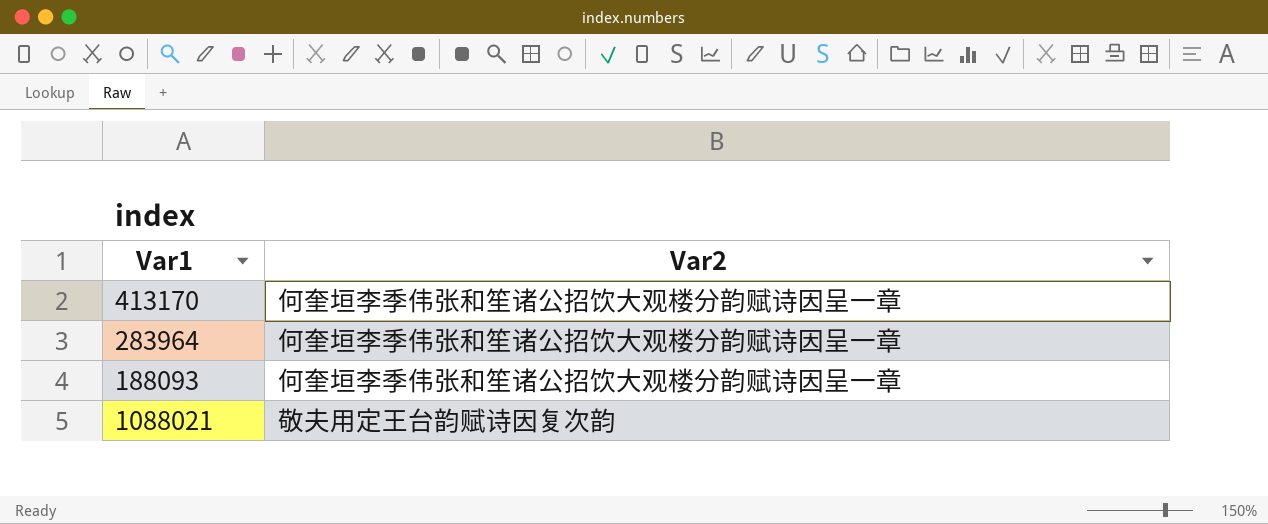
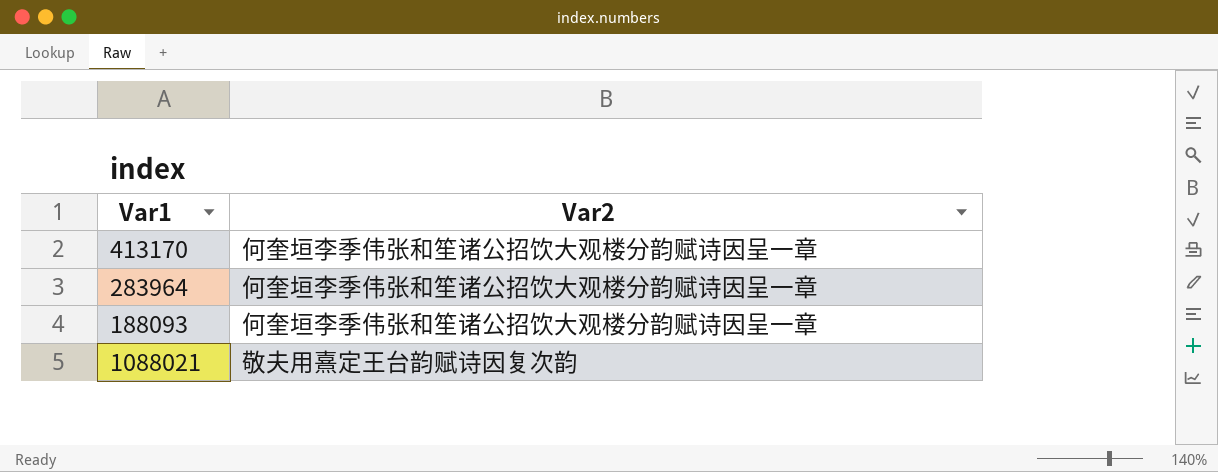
1088021 | Var2: 敬夫用定王台韵赋诗因复次韵 -> 敬夫用熹定王台韵赋诗因复次韵

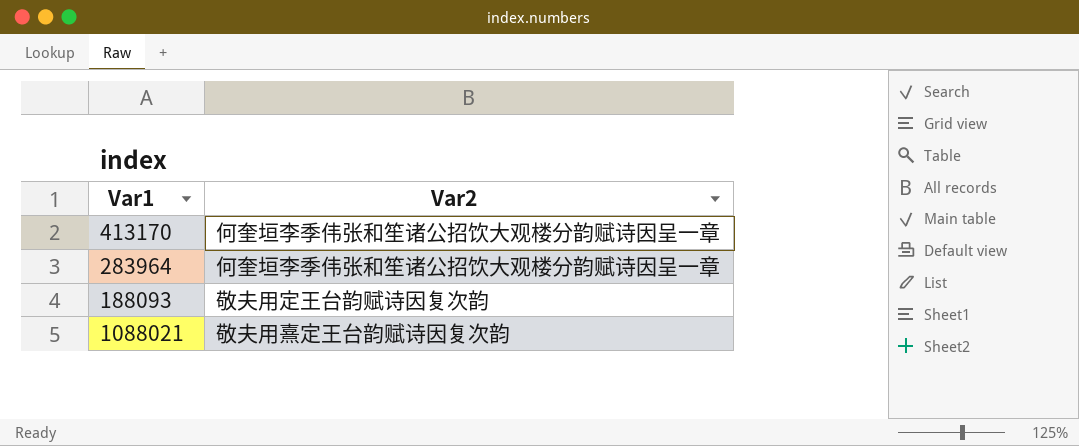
188093 | Var2: 何奎垣李季伟张和笙诸公招饮大观楼分韵赋诗因呈一章 -> 敬夫用定王台韵赋诗因复次韵

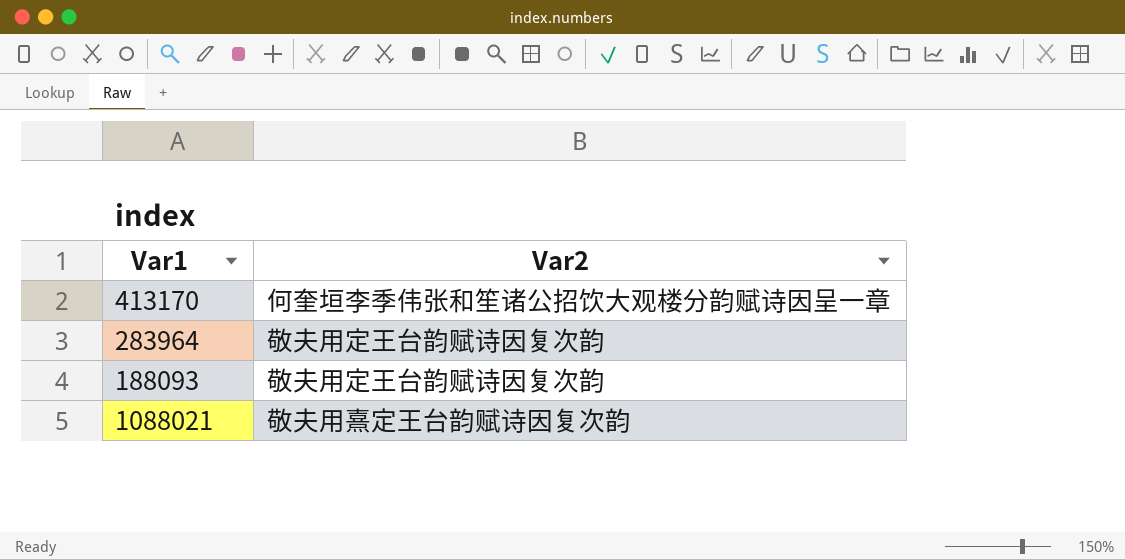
283964 | Var2: 何奎垣李季伟张和笙诸公招饮大观楼分韵赋诗因呈一章 -> 敬夫用定王台韵赋诗因复次韵

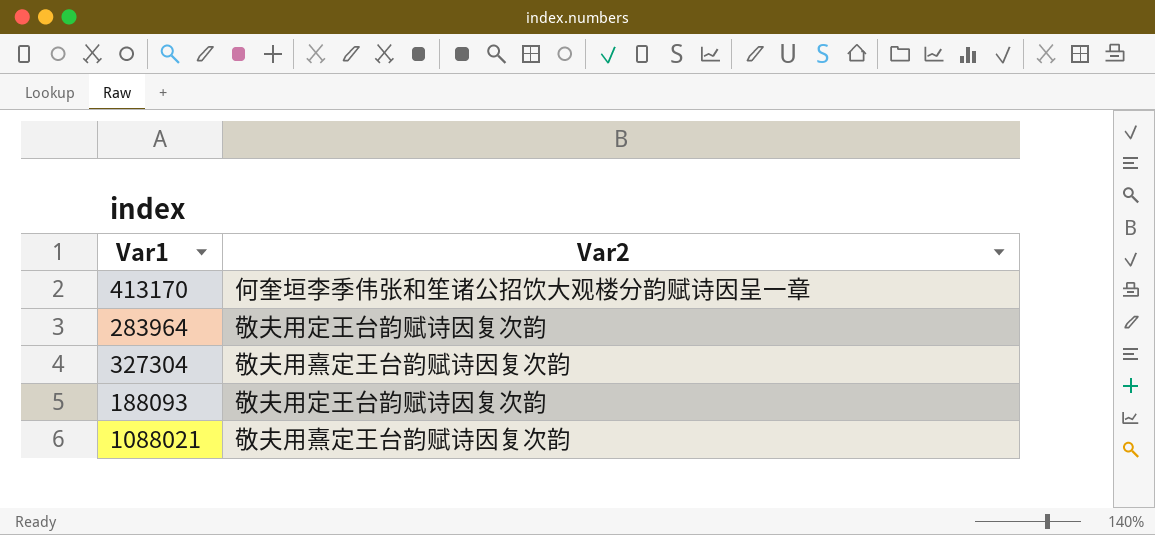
row 327304: none -> 敬夫用熹定王台韵赋诗因复次韵

